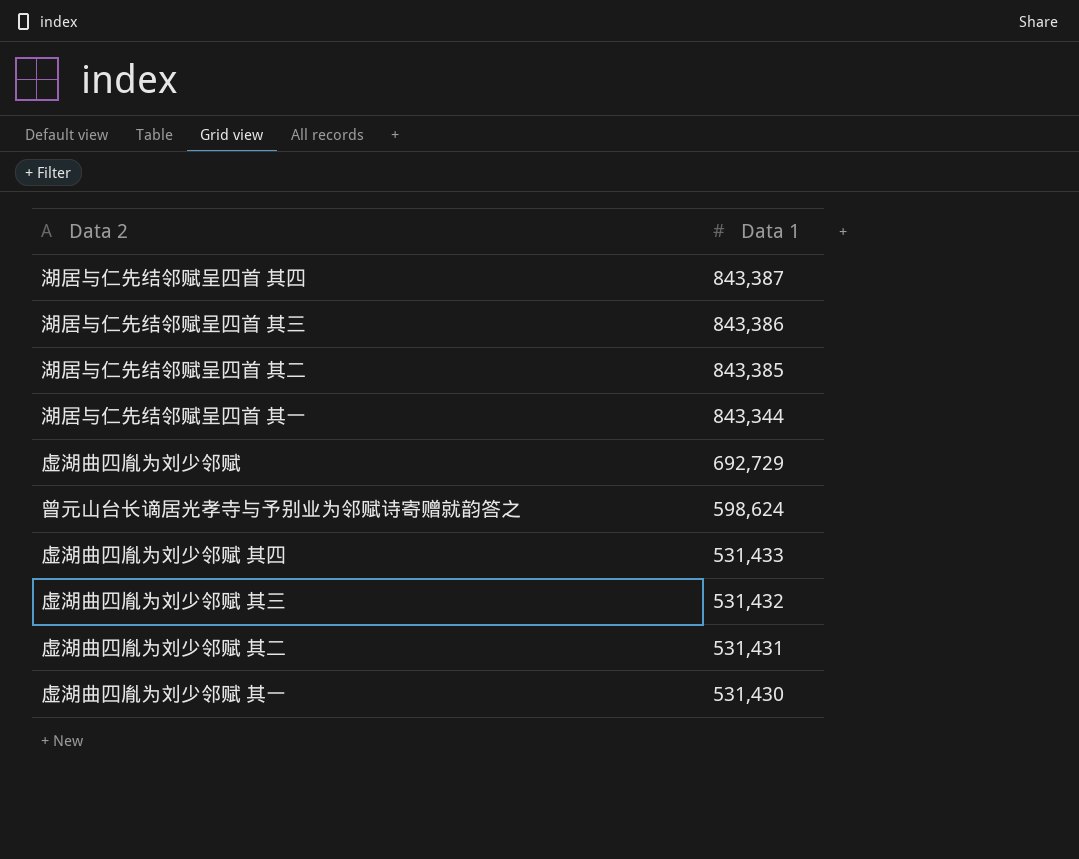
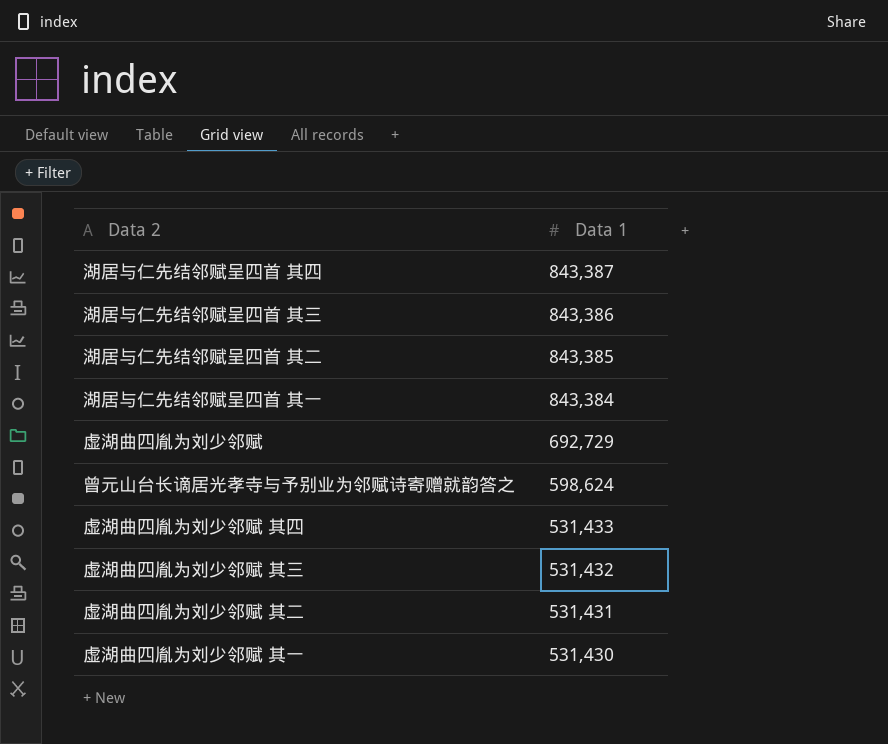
湖居与仁先结邻赋呈四首 其一 | Data 1: 843,344 -> 843,384

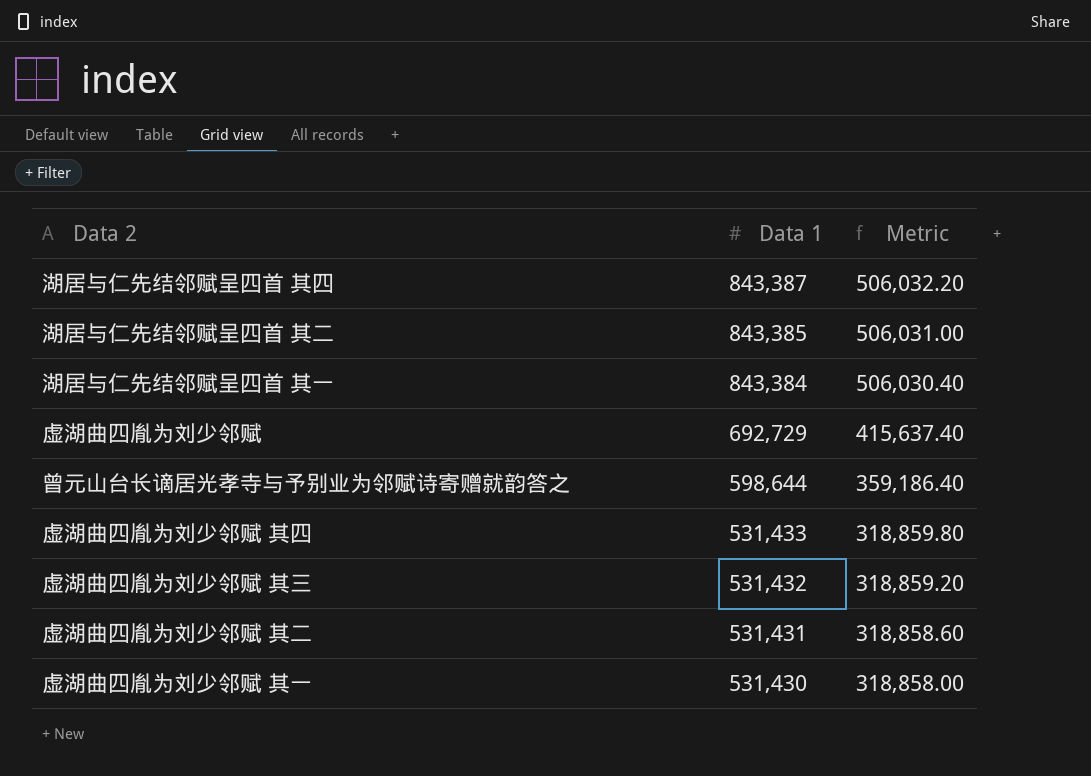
column Metric | formula: none -> [Data 1] * 0.6
row 湖居与仁先结邻赋呈四首 其三: 843,386 -> none
曾元山台长谪居光孝寺与予别业为邻赋诗寄赠就韵答之 | Data 1: 598,624 -> 598,644

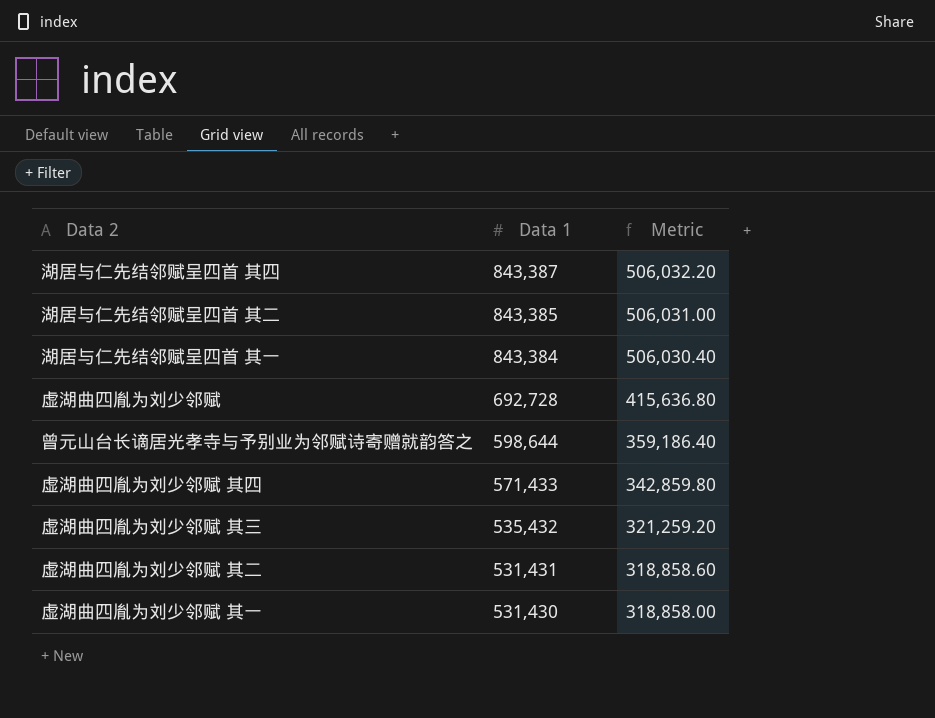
虚湖曲四胤为刘少邻赋 | Data 1: 692,729 -> 692,728
虚湖曲四胤为刘少邻赋 | Metric: 415,637.40 -> 415,636.80
虚湖曲四胤为刘少邻赋 其四 | Data 1: 531,433 -> 571,433
虚湖曲四胤为刘少邻赋 其四 | Metric: 318,859.80 -> 342,859.80
虚湖曲四胤为刘少邻赋 其三 | Data 1: 531,432 -> 535,432
虚湖曲四胤为刘少邻赋 其三 | Metric: 318,859.20 -> 321,259.20

